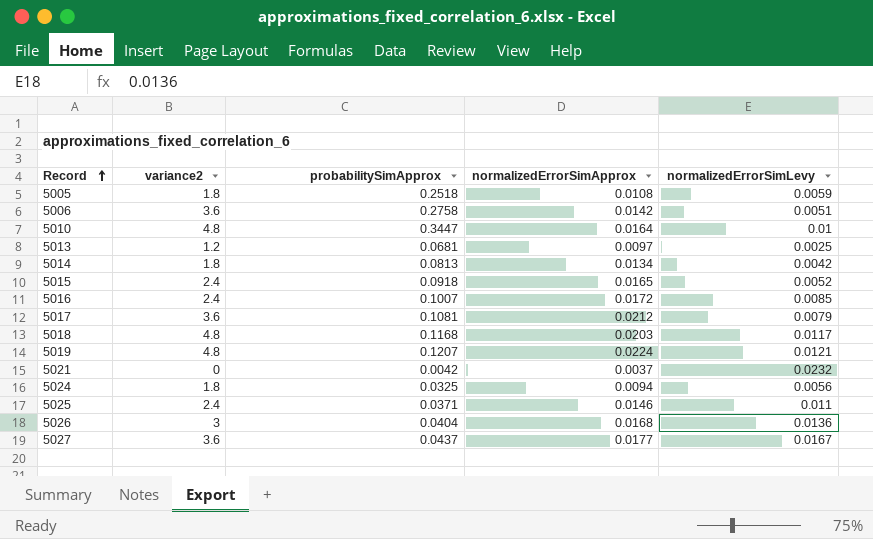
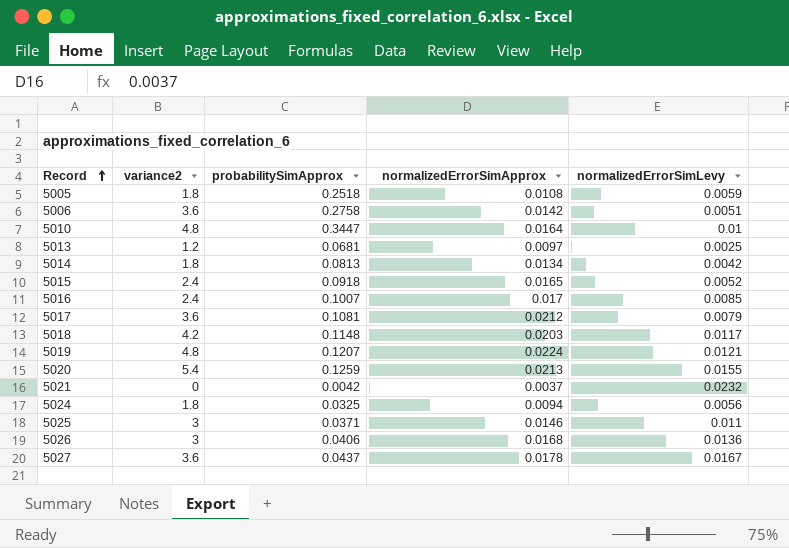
5016 | normalizedErrorSimApprox: 0.0172 -> 0.017
5018 | variance2: 4.8 -> 4.2
5018 | probabilitySimApprox: 0.1168 -> 0.1148
row 5020: none -> 5.4 | 0.1259 | 0.0213 | 0.0155
5025 | variance2: 2.4 -> 3
5026 | probabilitySimApprox: 0.0404 -> 0.0406
5027 | normalizedErrorSimApprox: 0.0177 -> 0.0178

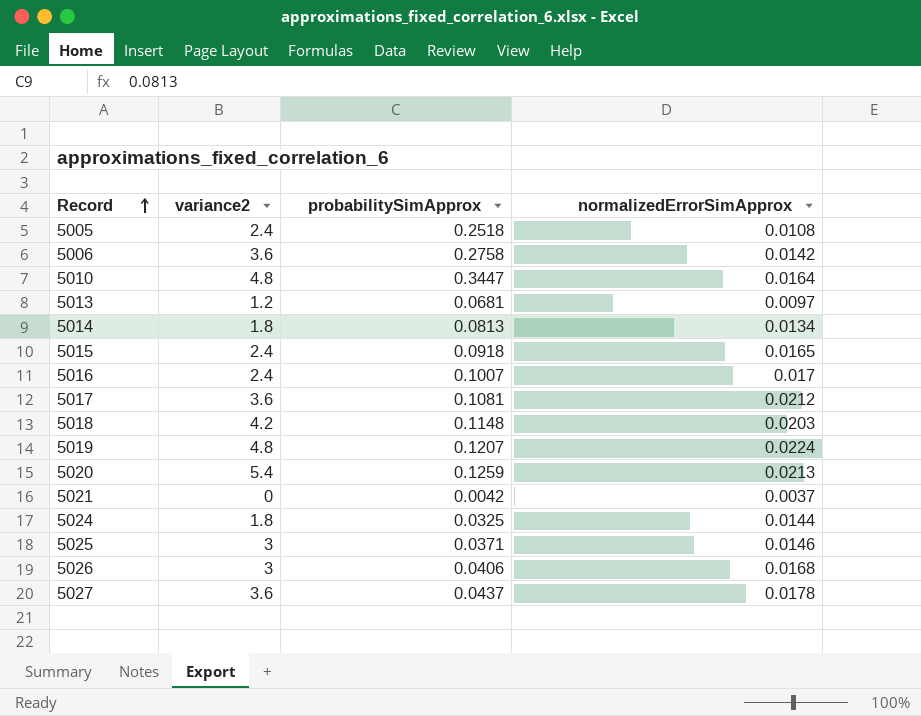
column normalizedErrorSimLevy | position: 5 -> none
5005 | variance2: 1.8 -> 2.4
5024 | normalizedErrorSimApprox: 0.0094 -> 0.0144

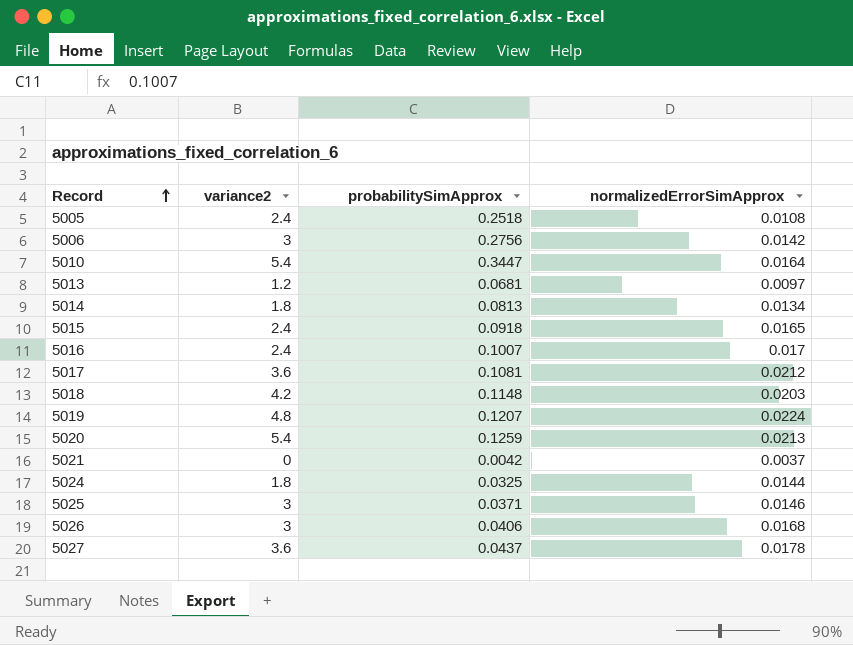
5006 | variance2: 3.6 -> 3
5006 | probabilitySimApprox: 0.2758 -> 0.2756
5010 | variance2: 4.8 -> 5.4

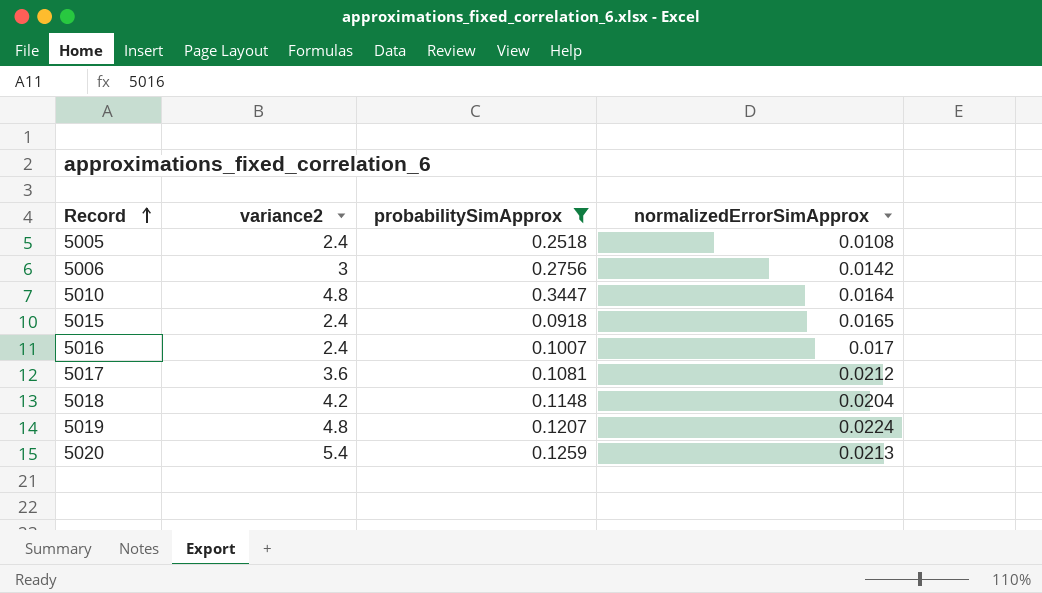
filter: none -> probabilitySimApprox >= 0.0918
5010 | variance2: 5.4 -> 4.8
5018 | normalizedErrorSimApprox: 0.0203 -> 0.0204

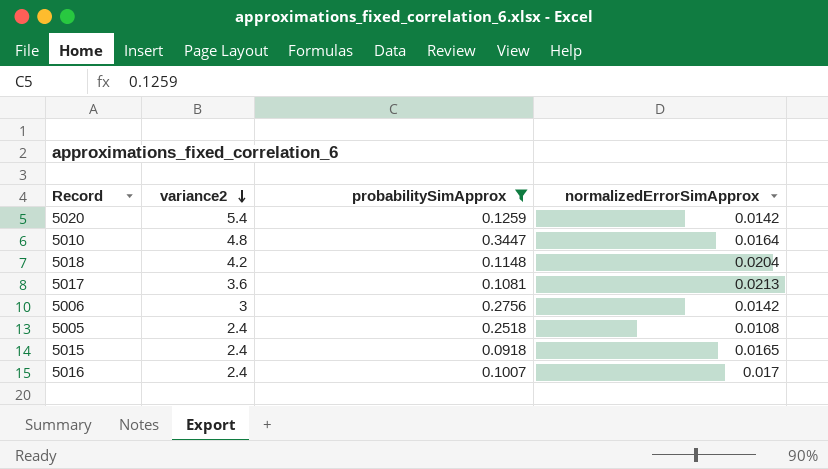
row order: Record ascending -> variance2 descending
row 5019: 4.8 | 0.1207 | 0.0224 -> none
5020 | normalizedErrorSimApprox: 0.0213 -> 0.0142
5017 | normalizedErrorSimApprox: 0.0212 -> 0.0213

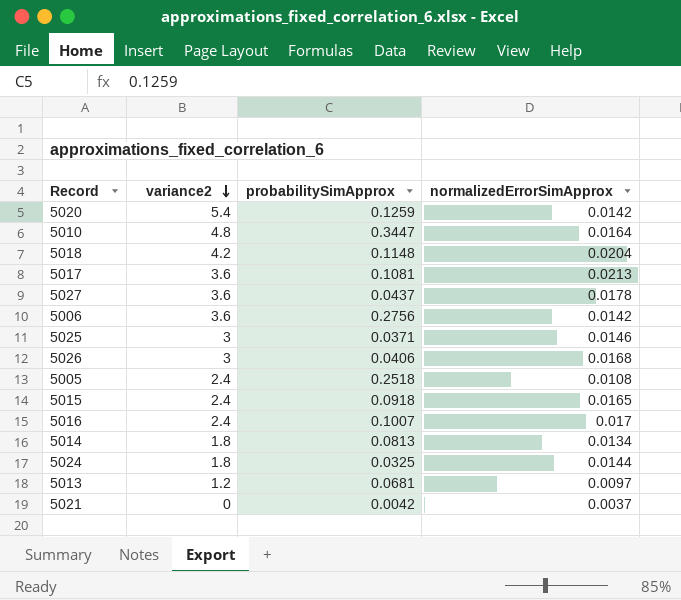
filter: probabilitySimApprox >= 0.0918 -> none
5006 | variance2: 3 -> 3.6

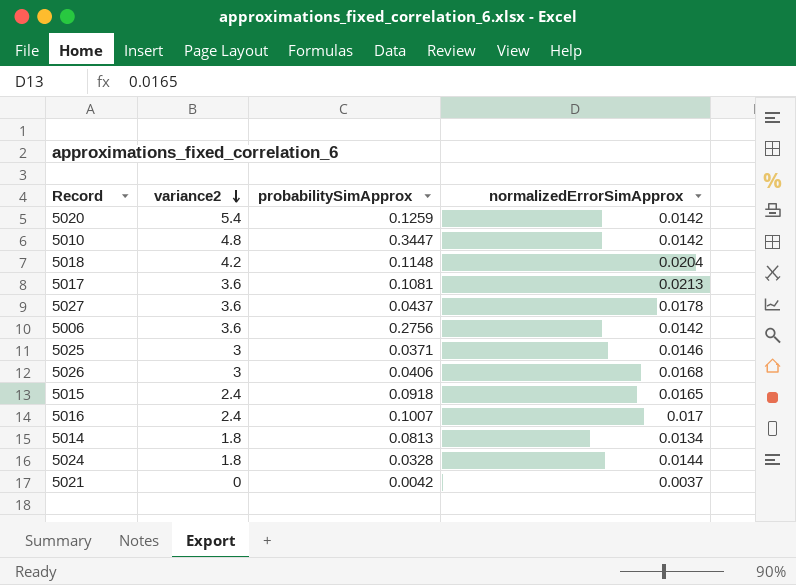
row 5005: 2.4 | 0.2518 | 0.0108 -> none
row 5013: 1.2 | 0.0681 | 0.0097 -> none
5010 | normalizedErrorSimApprox: 0.0164 -> 0.0142
5024 | probabilitySimApprox: 0.0325 -> 0.0328

